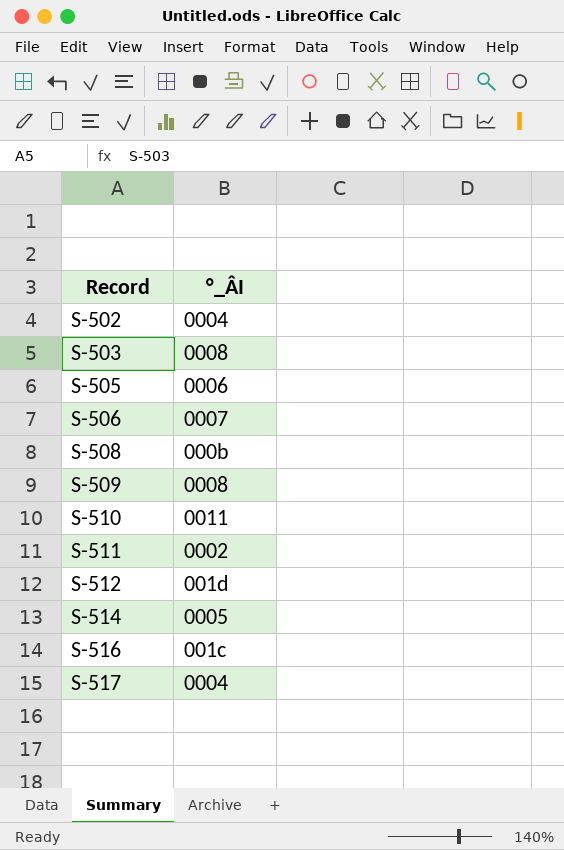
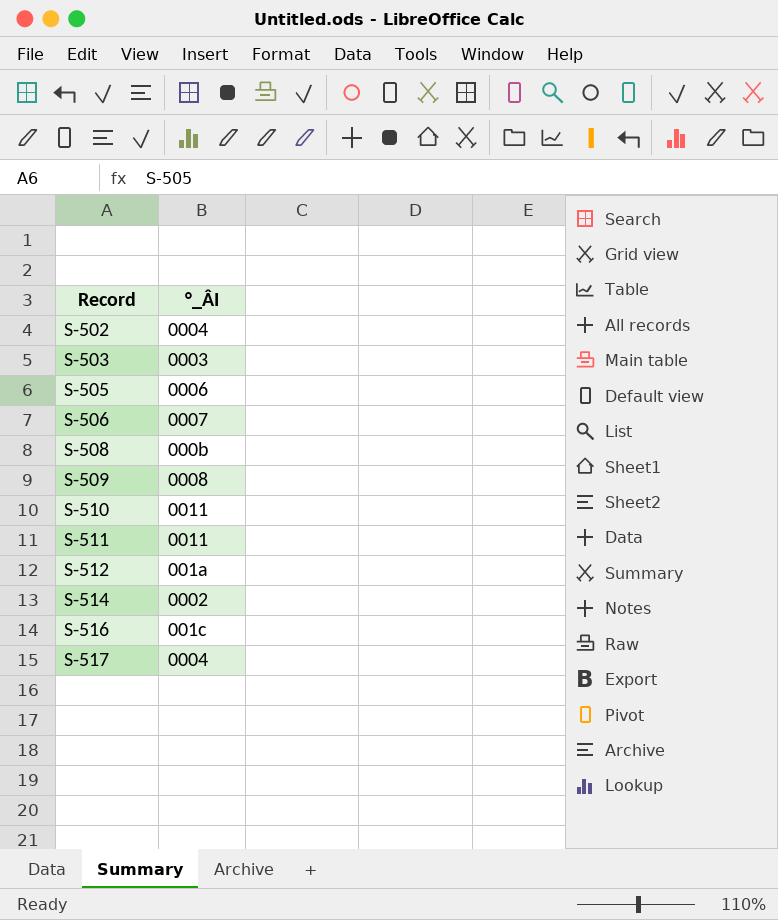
S-503 | °_ÂI: 0008 -> 0003
S-511 | °_ÂI: 0002 -> 0011
S-512 | °_ÂI: 001d -> 001a
S-514 | °_ÂI: 0005 -> 0002

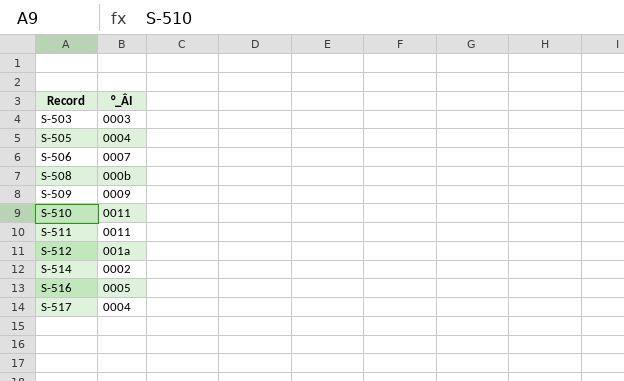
row S-502: 0004 -> none
S-505 | °_ÂI: 0006 -> 0004
S-509 | °_ÂI: 0008 -> 0009
S-516 | °_ÂI: 001c -> 0005

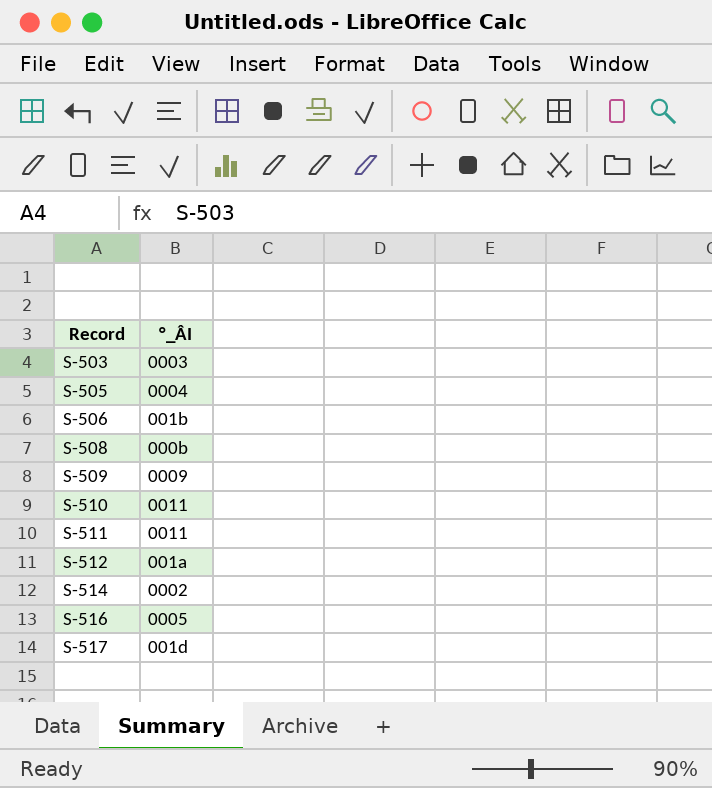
S-506 | °_ÂI: 0007 -> 001b
S-517 | °_ÂI: 0004 -> 001d

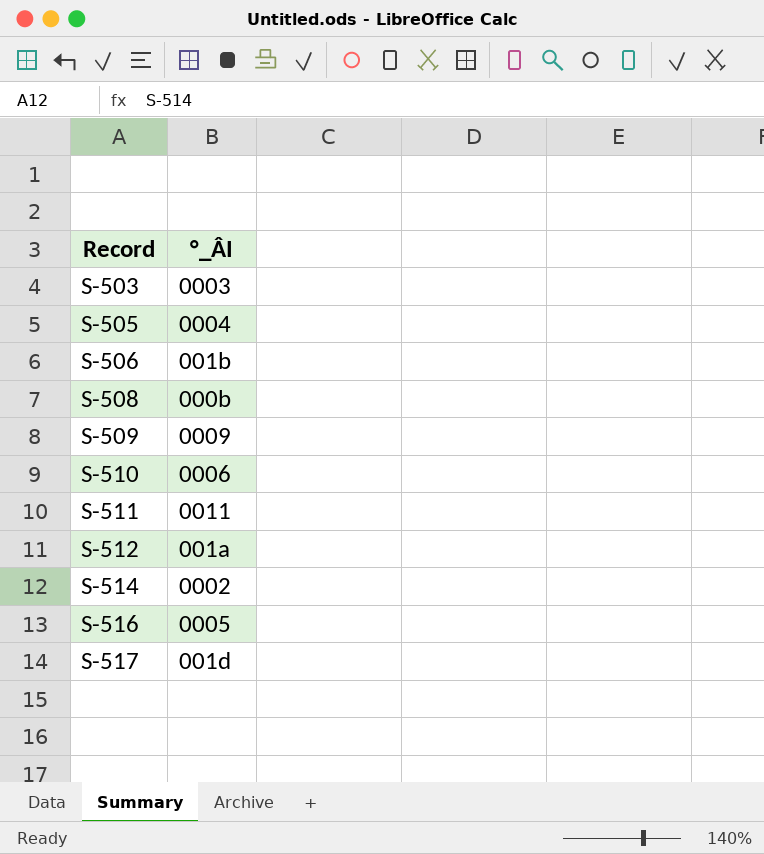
S-510 | °_ÂI: 0011 -> 0006

